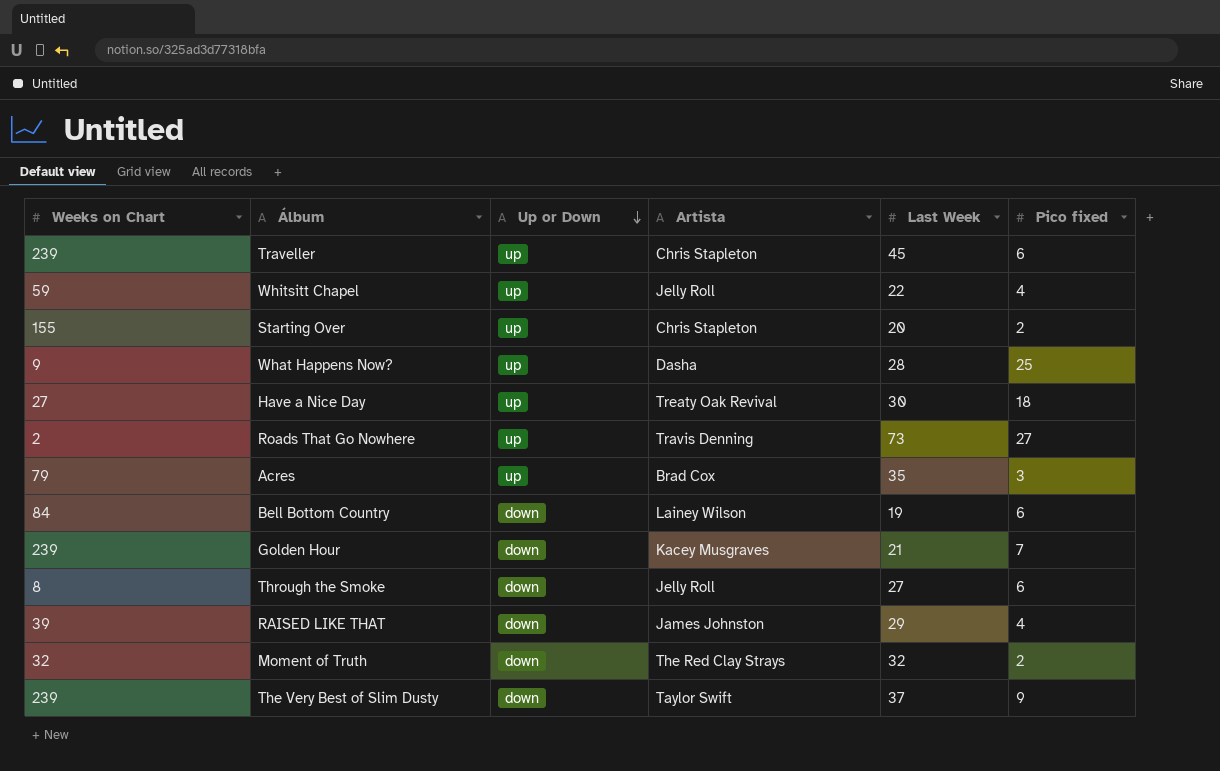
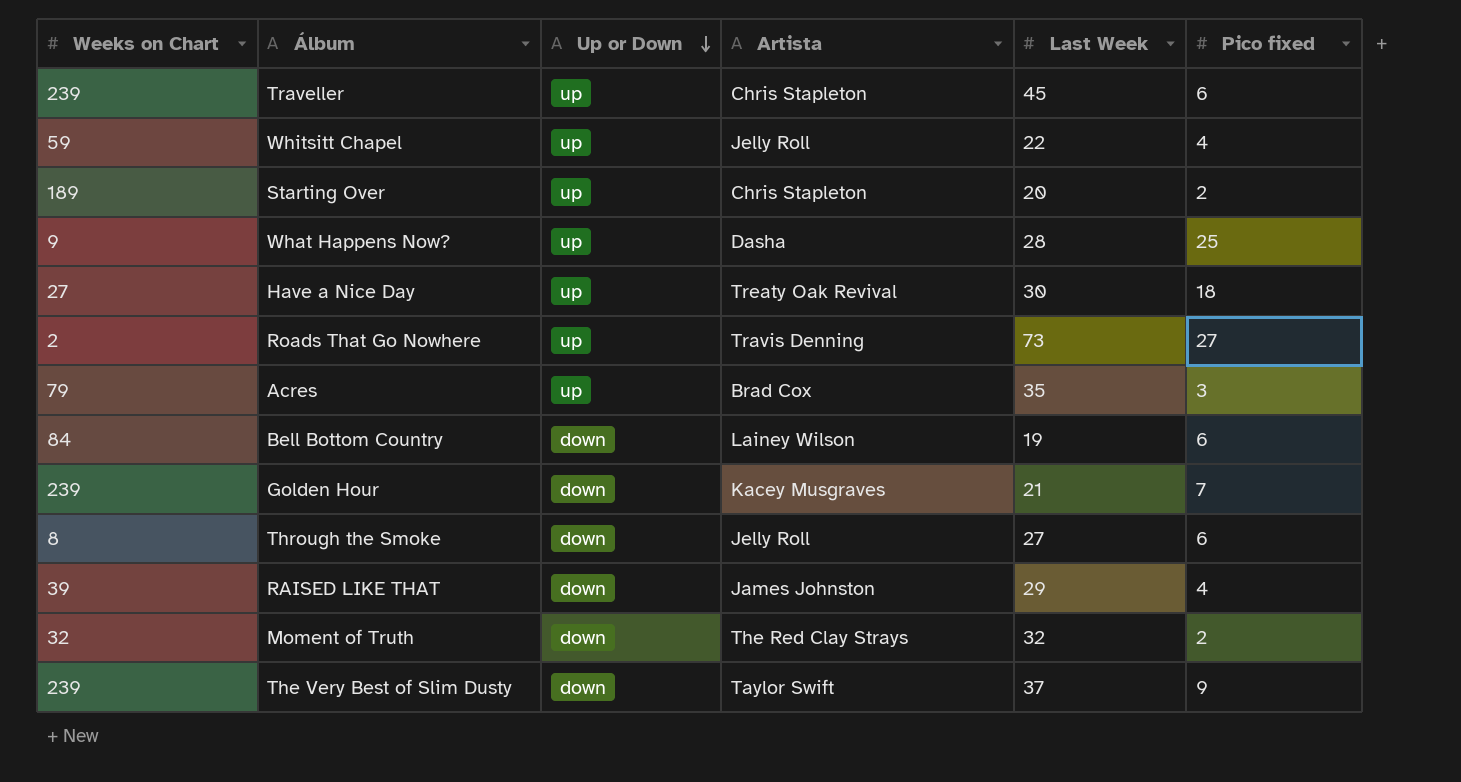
Starting Over | Weeks on Chart: 155 -> 189

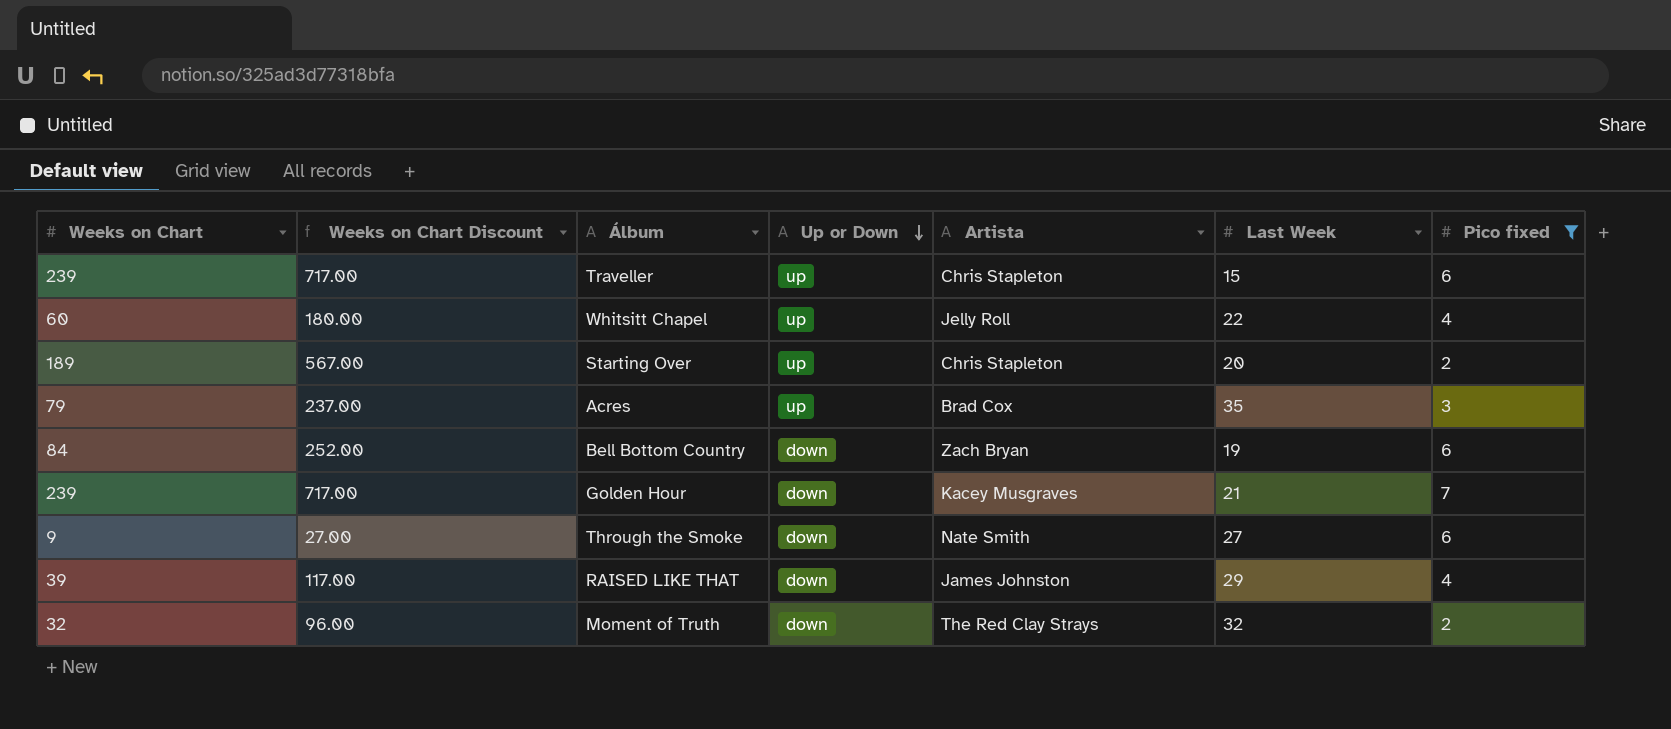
filter: none -> Pico fixed <= 7
column Weeks on Chart Discount | formula: none -> [Weeks on Chart] * 3
Traveller | Last Week: 45 -> 15
Whitsitt Chapel | Weeks on Chart: 59 -> 60
Bell Bottom Country | Artista: Lainey Wilson -> Zach Bryan
Through the Smoke | Weeks on Chart: 8 -> 9
Through the Smoke | Artista: Jelly Roll -> Nate Smith

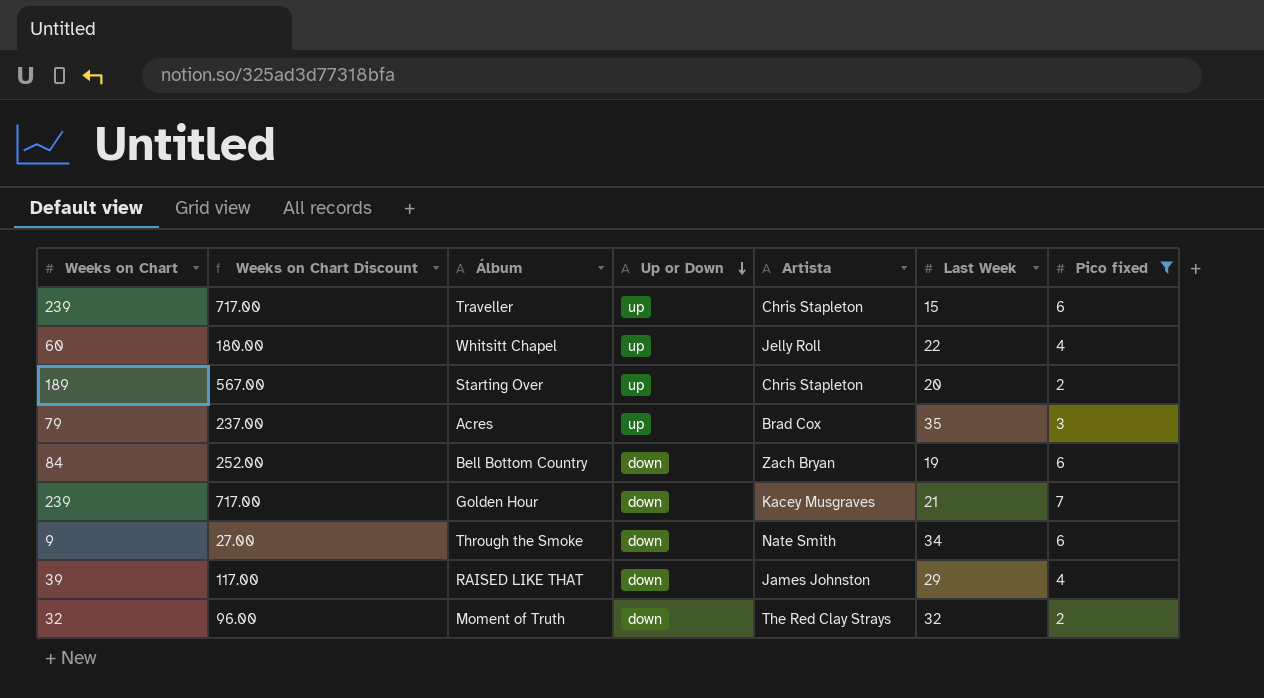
Through the Smoke | Last Week: 27 -> 34

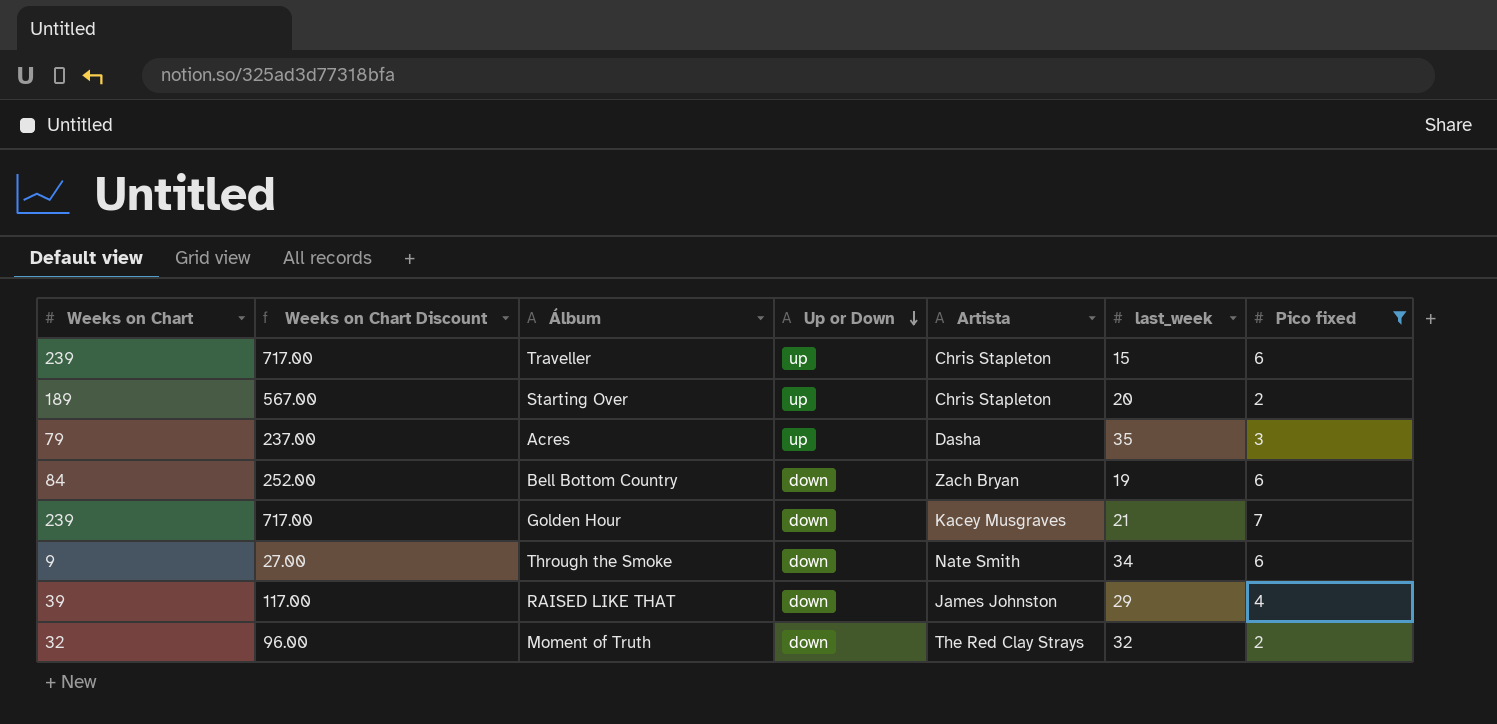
column name: Last Week -> last_week
row Whitsitt Chapel: 60 | 180.00 | up | Jelly Roll | 22 | 4 -> none
Acres | Artista: Brad Cox -> Dasha

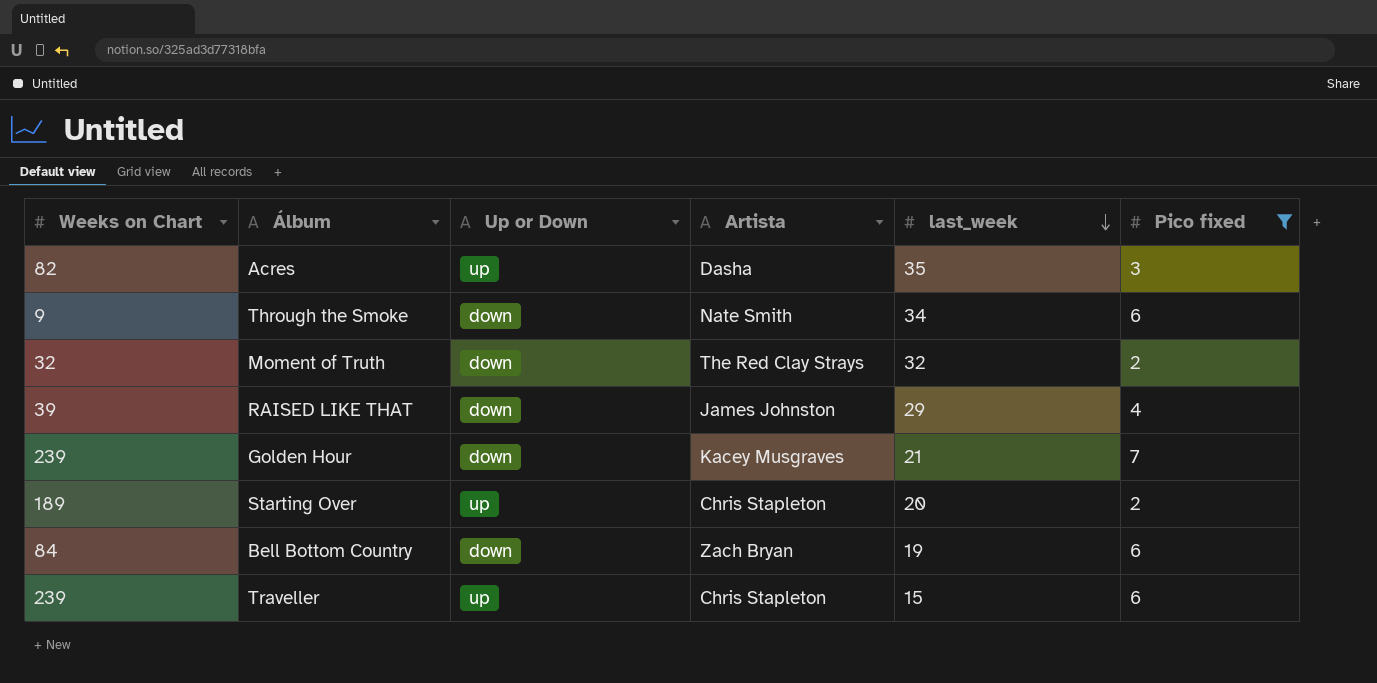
row order: Up or Down descending -> last_week descending
column Weeks on Chart Discount | formula: [Weeks on Chart] * 3 -> none
Acres | Weeks on Chart: 79 -> 82

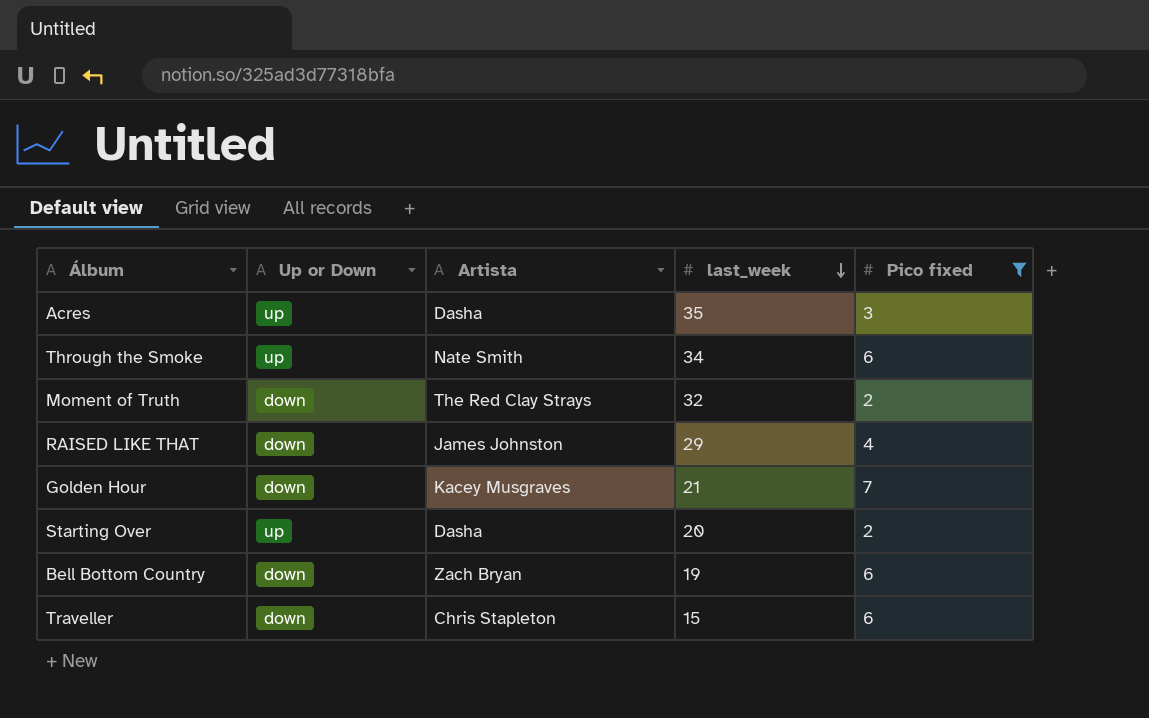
column Weeks on Chart | position: 1 -> none
Through the Smoke | Up or Down: down -> up
Starting Over | Artista: Chris Stapleton -> Dasha
Traveller | Up or Down: up -> down

